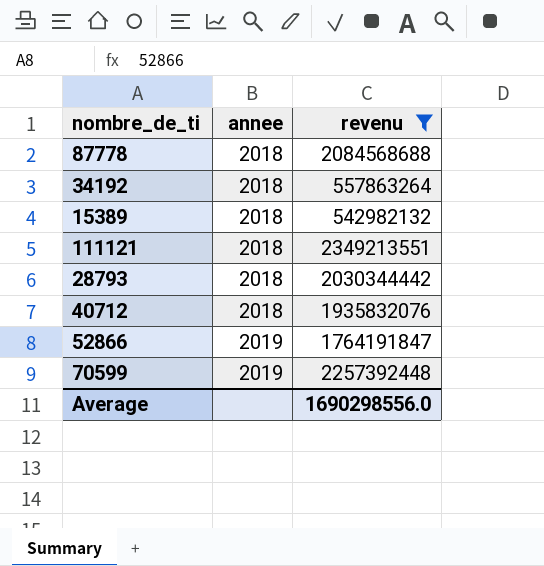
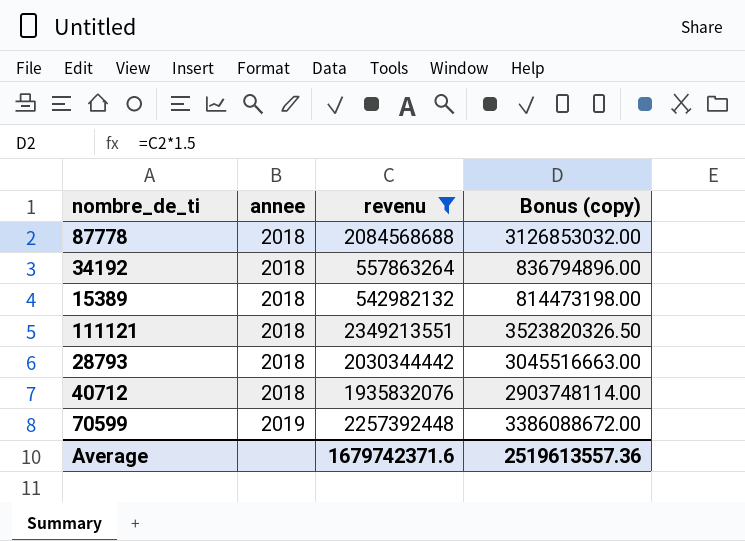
column Bonus (copy) | formula: none -> [revenu] * 1.5
row 52866: 2019 | 1764191847 -> none
Average | revenu: 1690298556.0 -> 1679742371.6

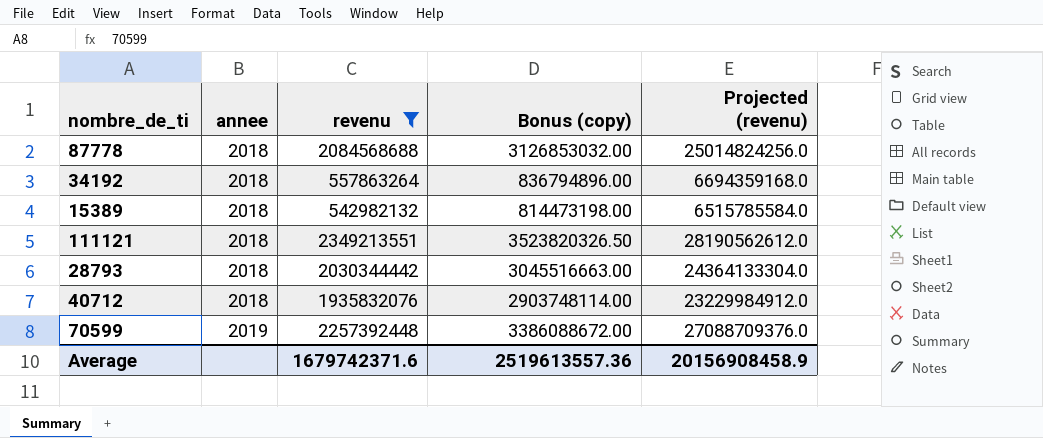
column Projected (revenu) | formula: none -> [revenu] * 12

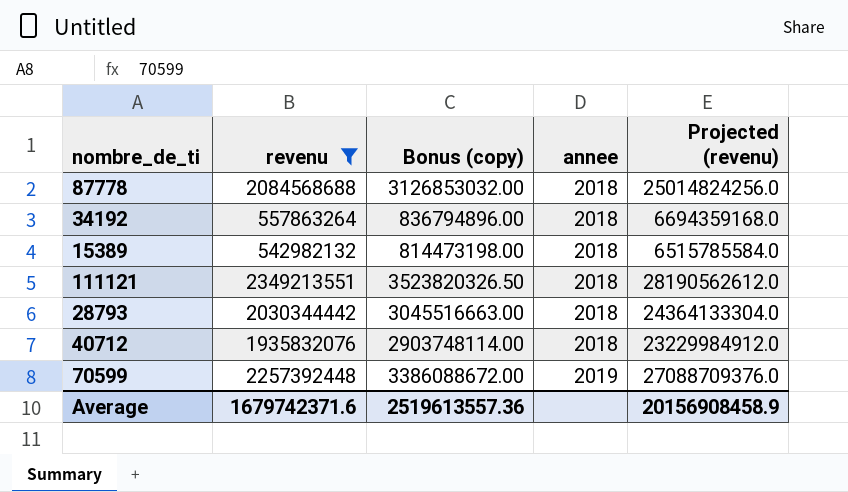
column annee | position: 2 -> 4

